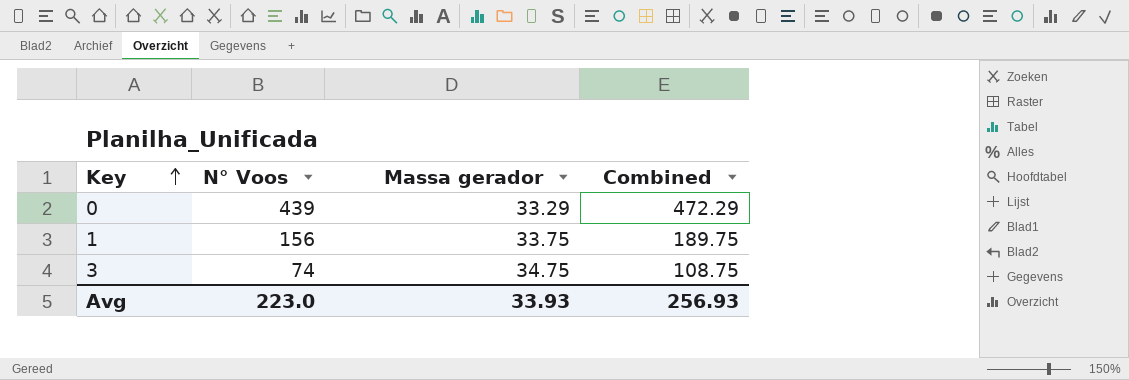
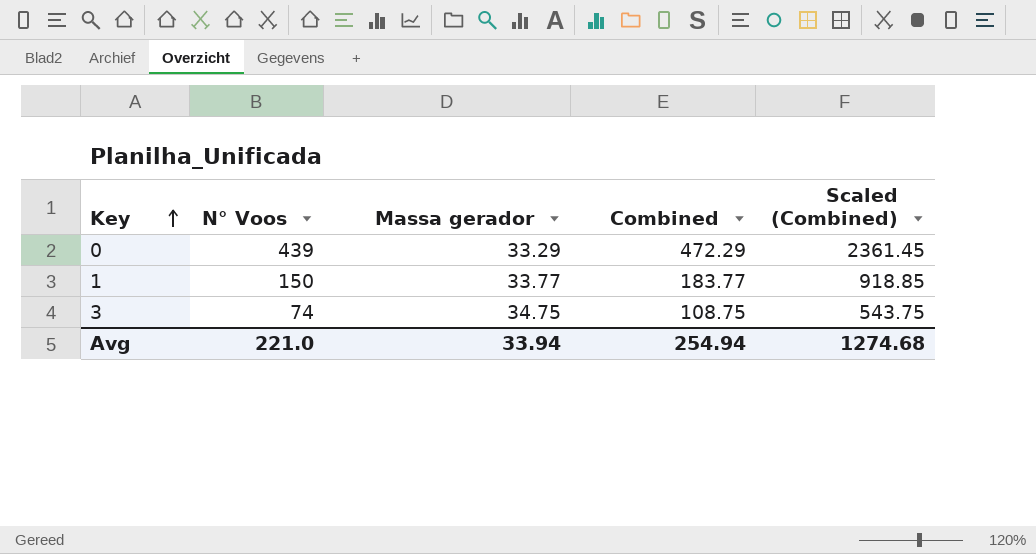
column Scaled (Combined) | formula: none -> [Combined] * 5
1 | N° Voos: 156 -> 150
1 | Massa gerador: 33.75 -> 33.77
1 | Combined: 189.75 -> 183.77
Avg | N° Voos: 223.0 -> 221.0
Avg | Massa gerador: 33.93 -> 33.94
Avg | Combined: 256.93 -> 254.94

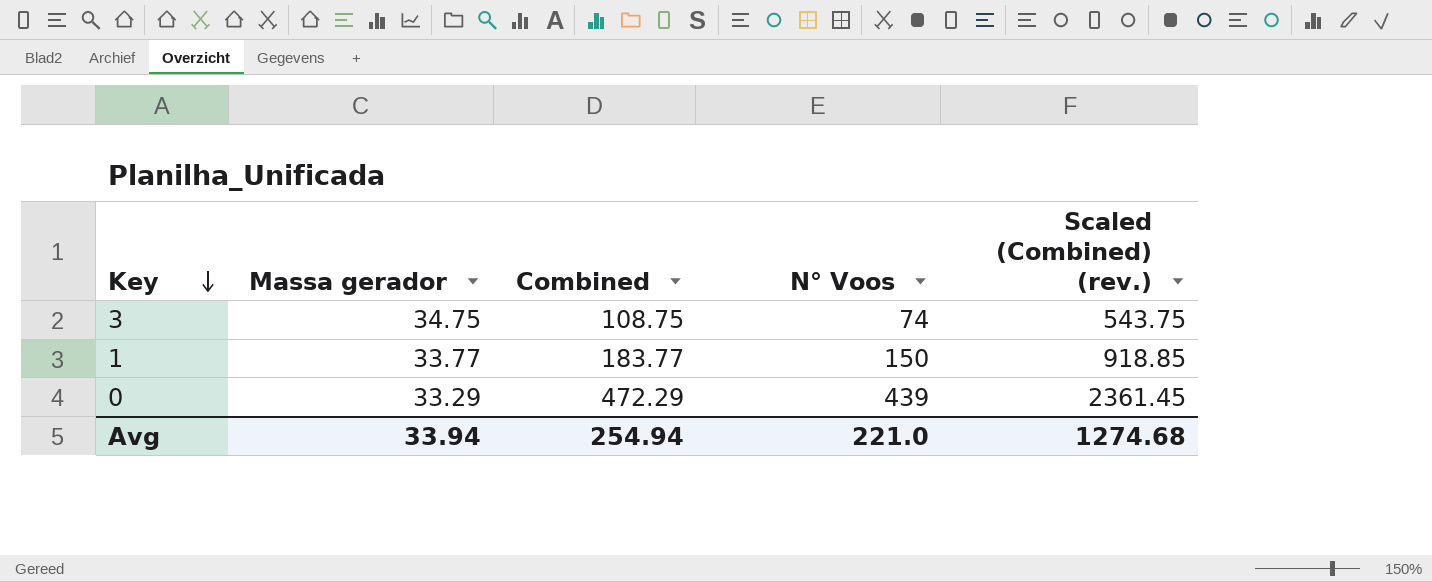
row order: Key ascending -> Key descending
column N° Voos | position: 2 -> 4
column name: Scaled (Combined) -> Scaled (Combined) (rev.)

